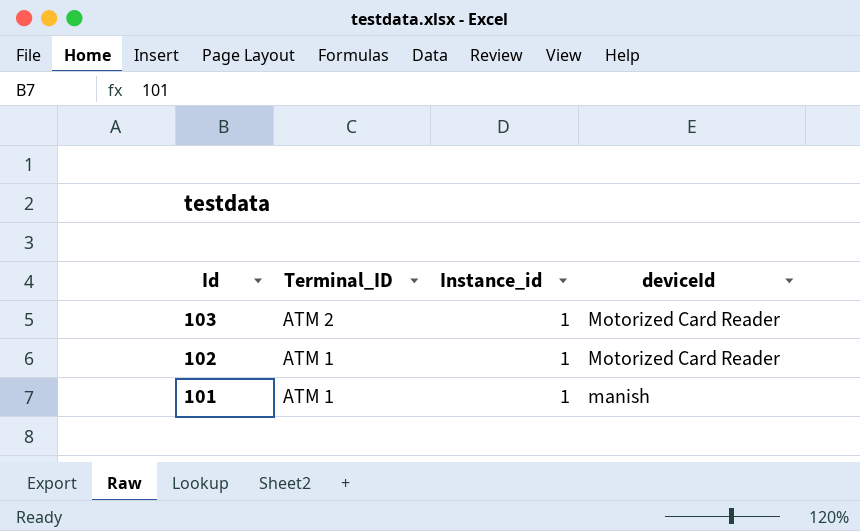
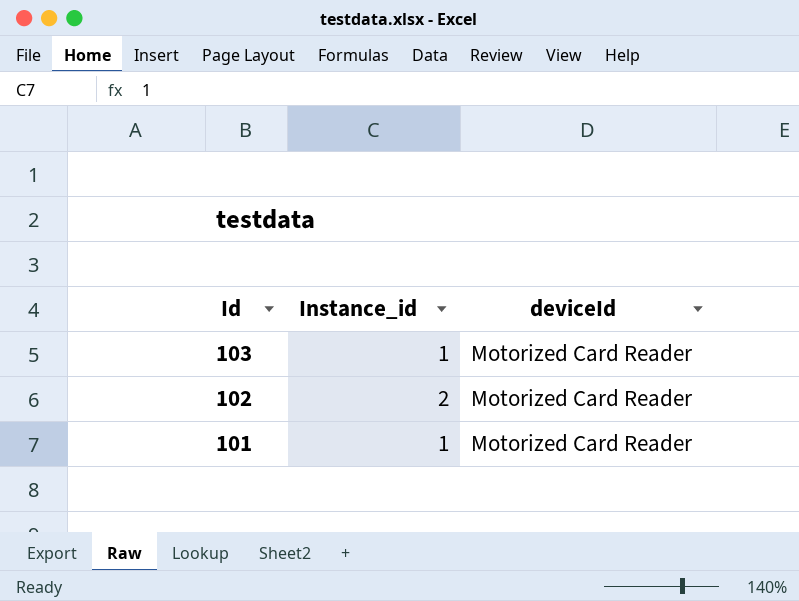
column Terminal_ID | position: 2 -> none
102 | Instance_id: 1 -> 2
101 | deviceId: manish -> Motorized Card Reader

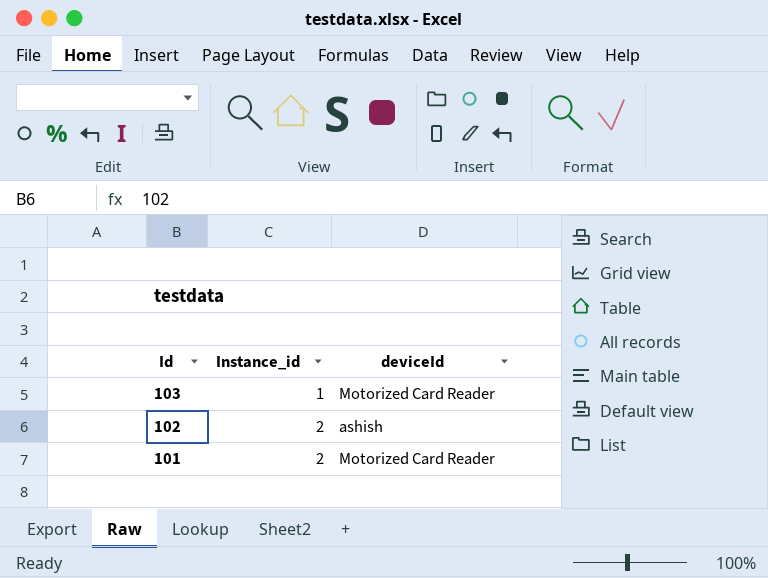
102 | deviceId: Motorized Card Reader -> ashish
101 | Instance_id: 1 -> 2

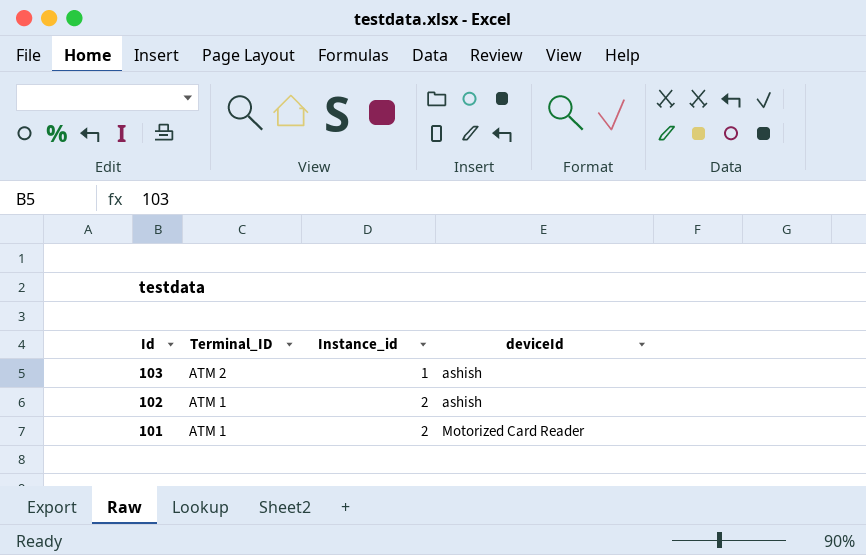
column Terminal_ID | position: none -> 2
103 | deviceId: Motorized Card Reader -> ashish

